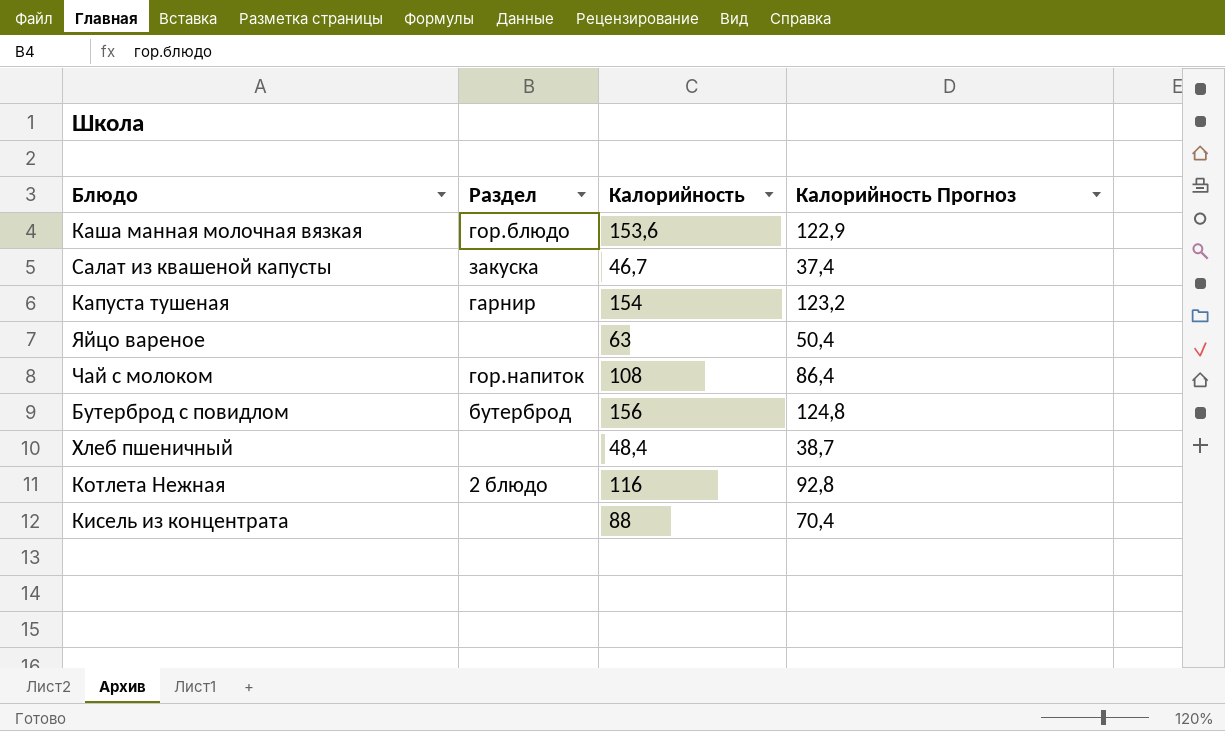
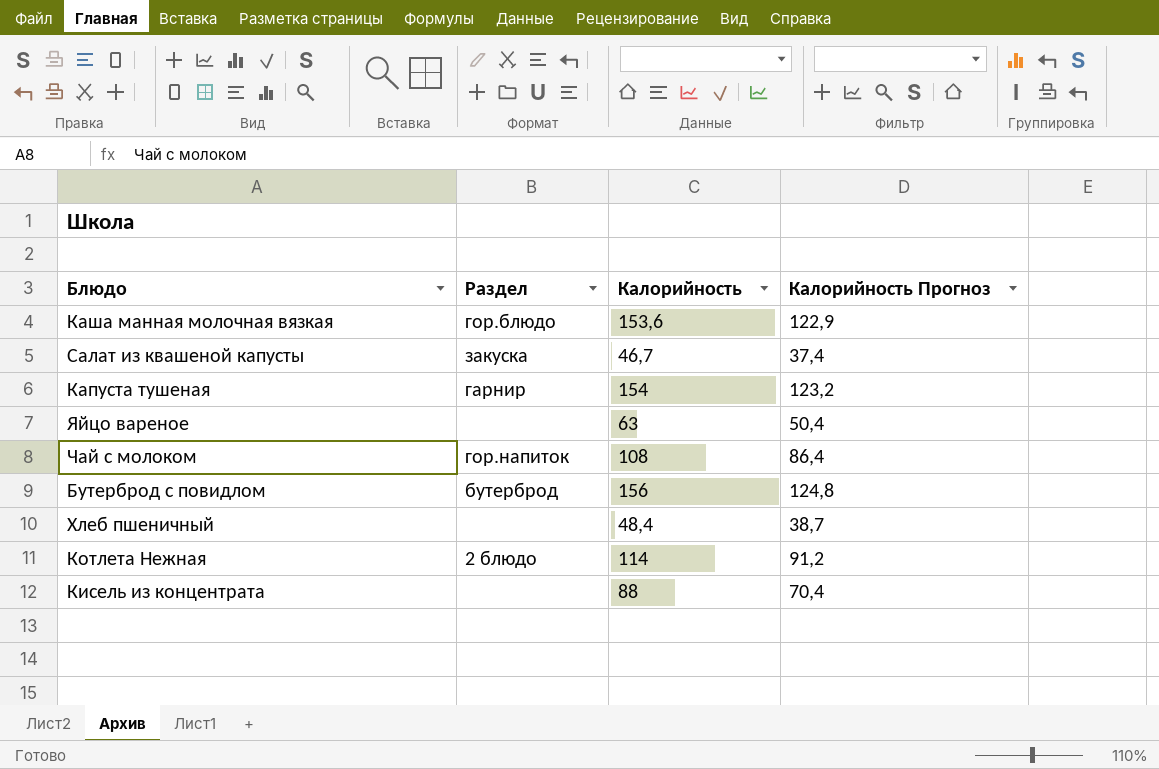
Котлета Нежная | Калорийность: 116 -> 114
Котлета Нежная | Калорийность Прогноз: 92,8 -> 91,2

